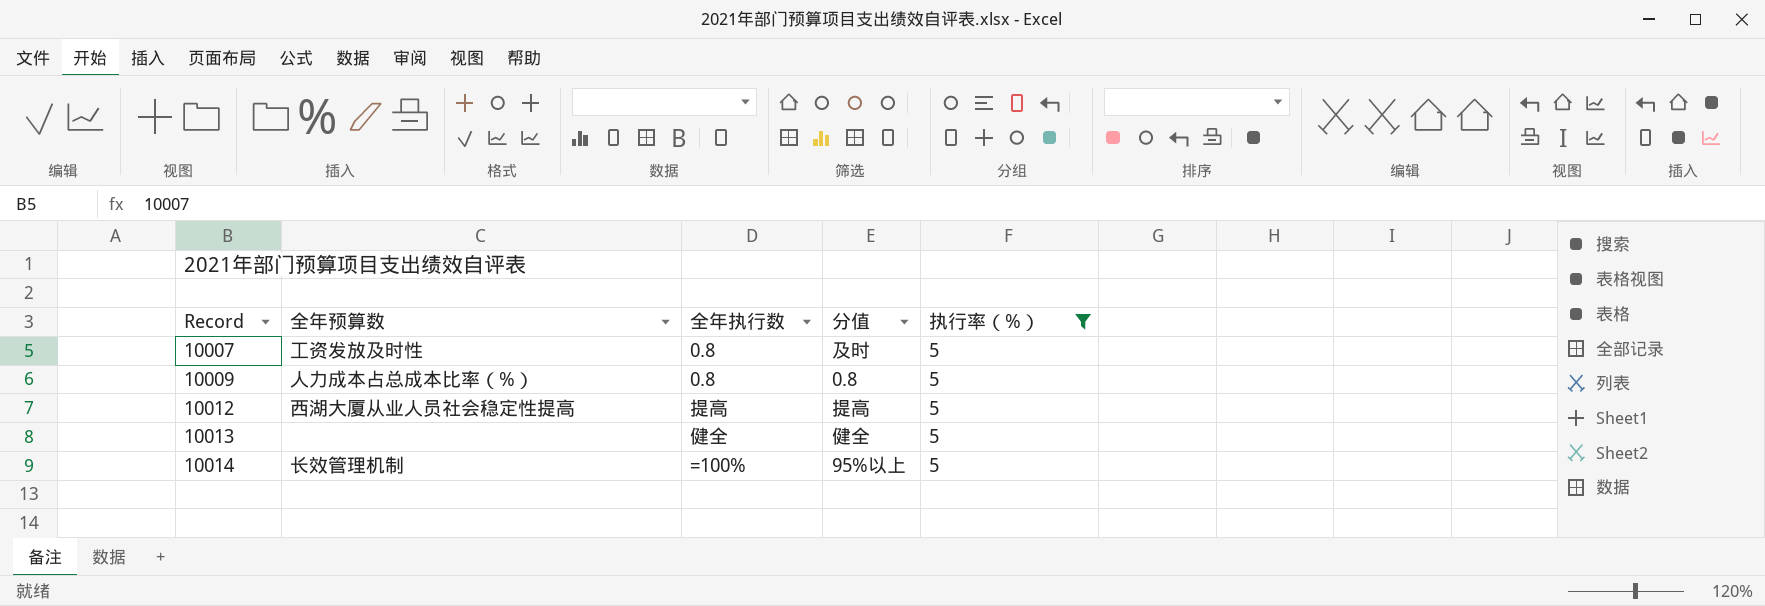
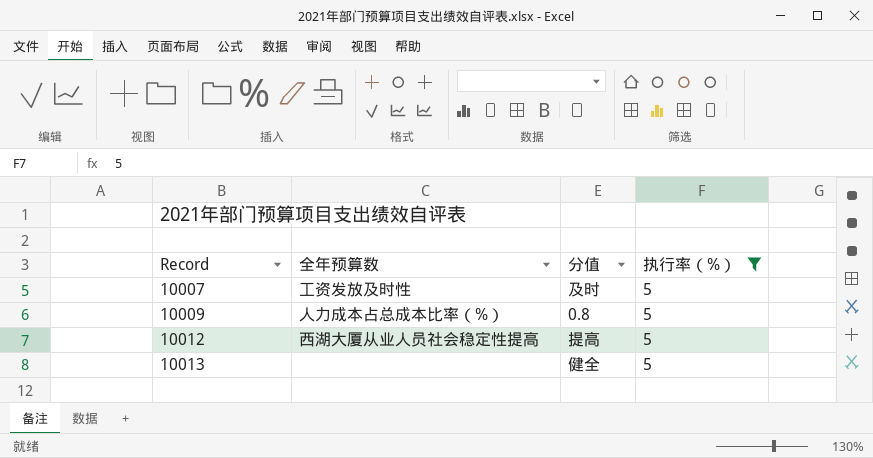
column 全年执行数 | position: 3 -> none
row 10014: 长效管理机制 | =100% | 95%以上 | 5 -> none

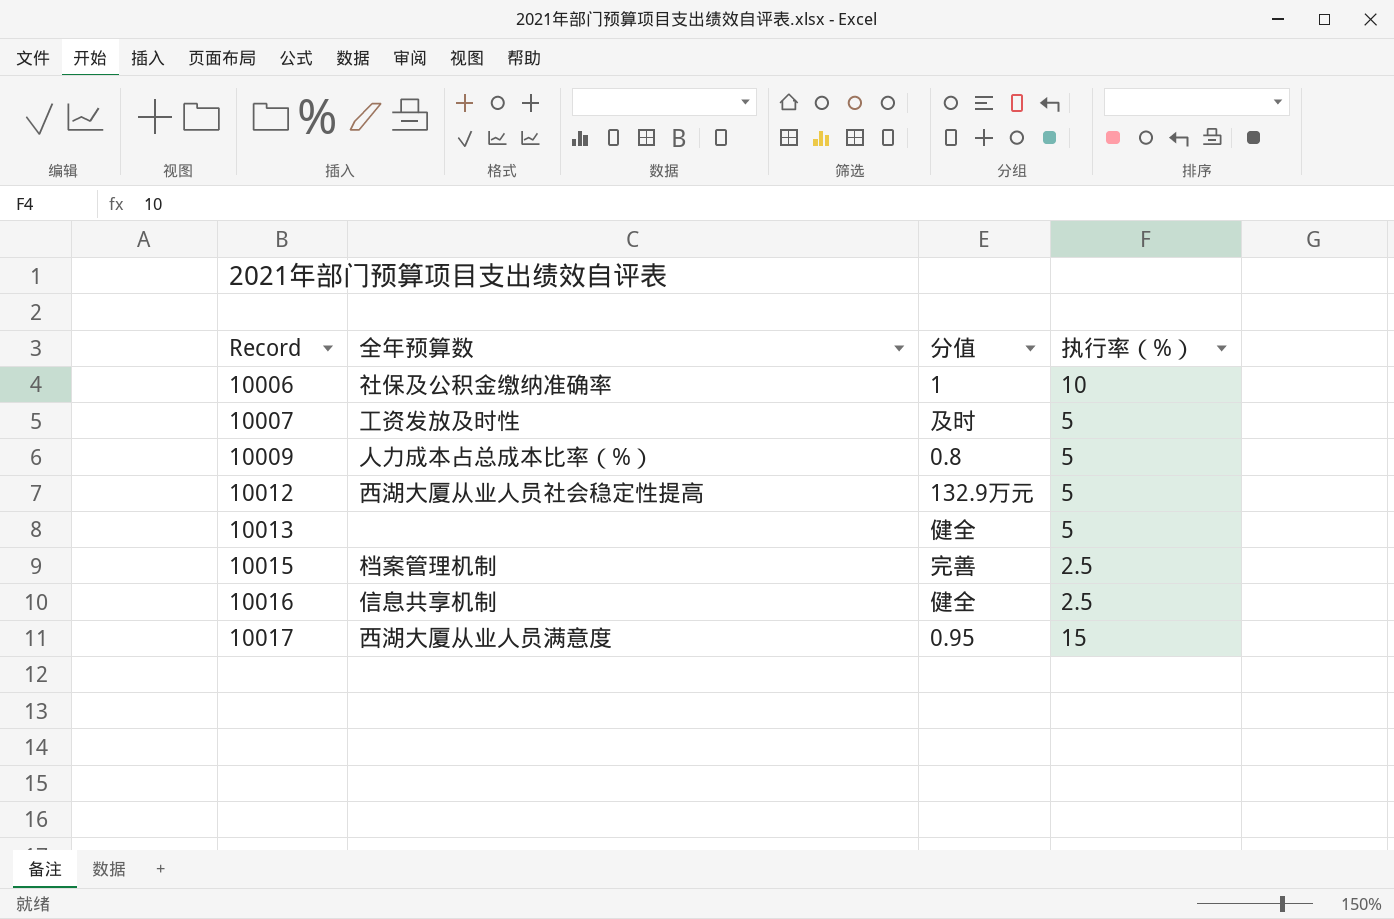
filter: 执行率（%） = 5 -> none
10012 | 分值: 提高 -> 132.9万元

